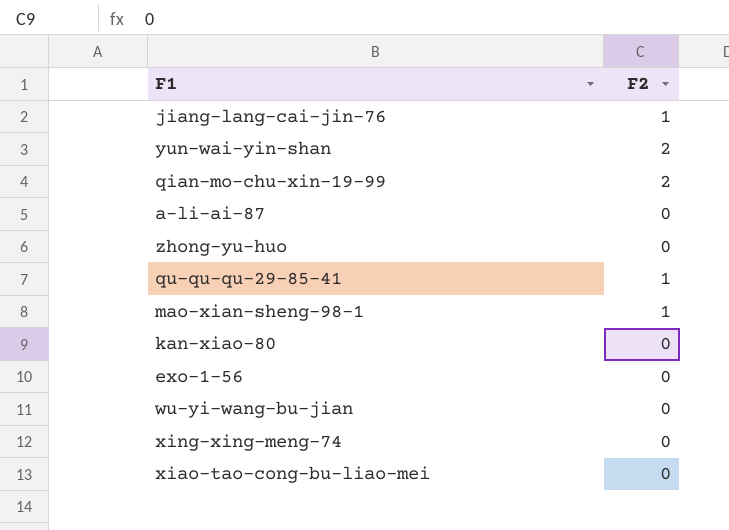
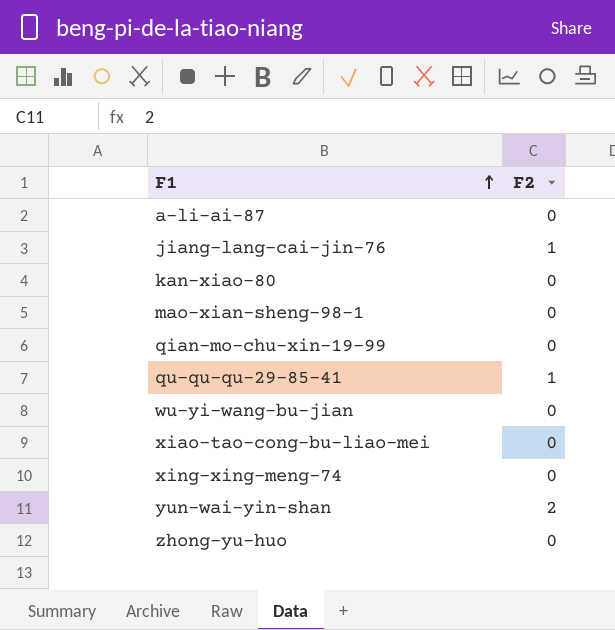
row order: none -> F1 ascending
row exo-1-56: 0 -> none
mao-xian-sheng-98-1 | F2: 1 -> 0
qian-mo-chu-xin-19-99 | F2: 2 -> 0

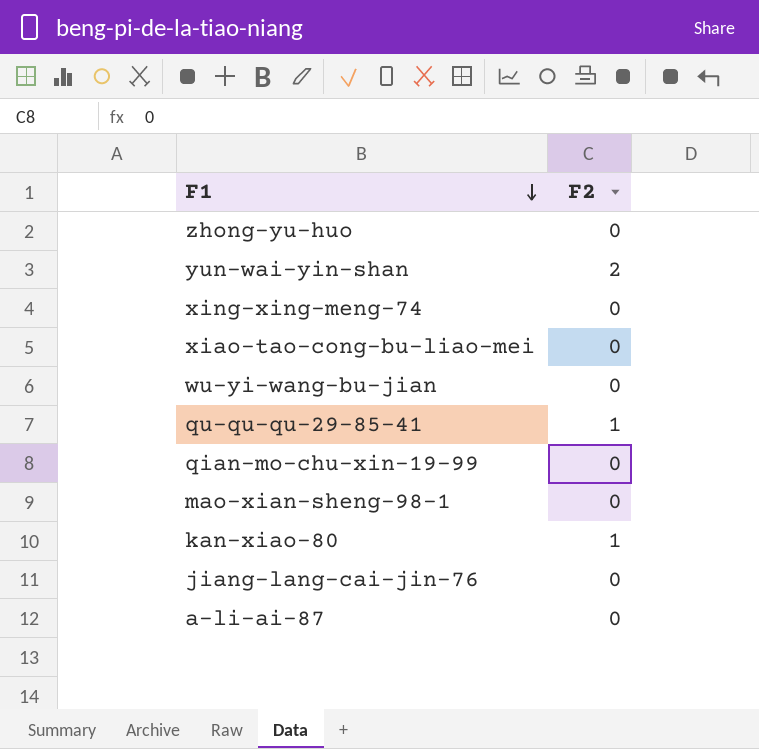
row order: F1 ascending -> F1 descending
kan-xiao-80 | F2: 0 -> 1
jiang-lang-cai-jin-76 | F2: 1 -> 0

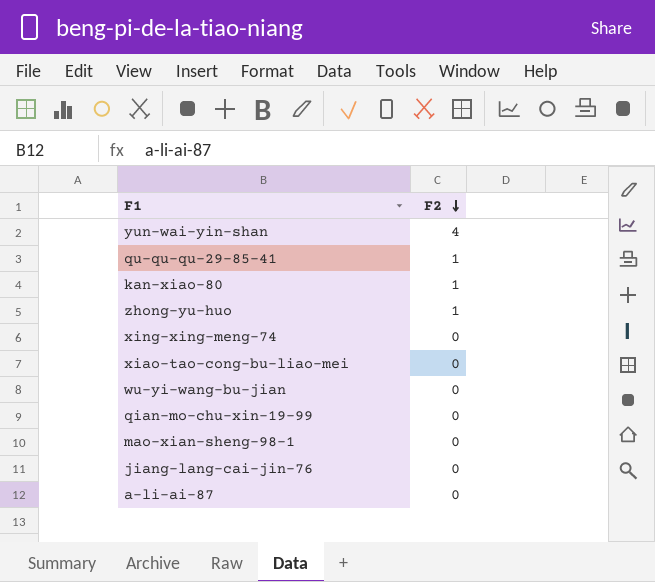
row order: F1 descending -> F2 descending
yun-wai-yin-shan | F2: 2 -> 4
zhong-yu-huo | F2: 0 -> 1

